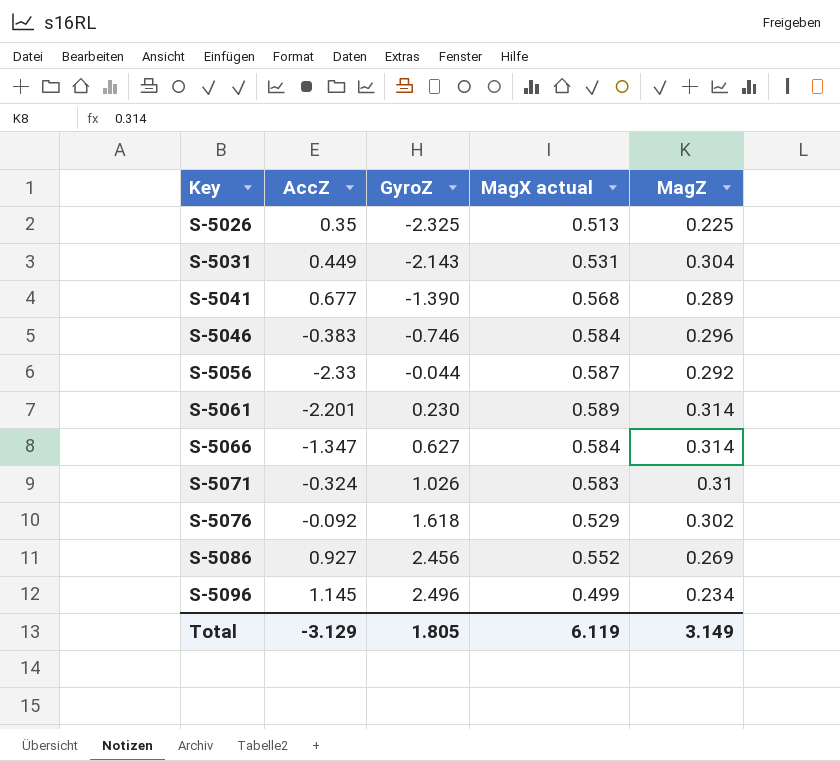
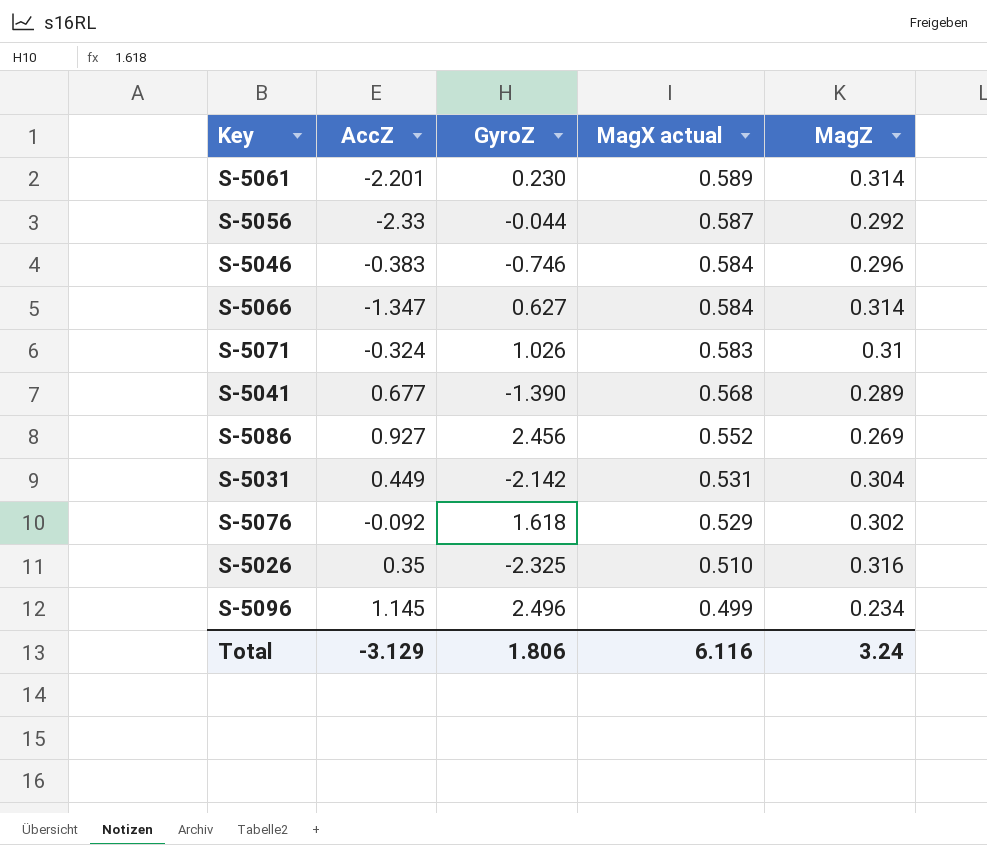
row order: Key ascending -> MagX actual descending
S-5031 | GyroZ: -2.143 -> -2.142
S-5026 | MagX actual: 0.513 -> 0.510
S-5026 | MagZ: 0.225 -> 0.316
Total | GyroZ: 1.805 -> 1.806
Total | MagX actual: 6.119 -> 6.116
Total | MagZ: 3.149 -> 3.24

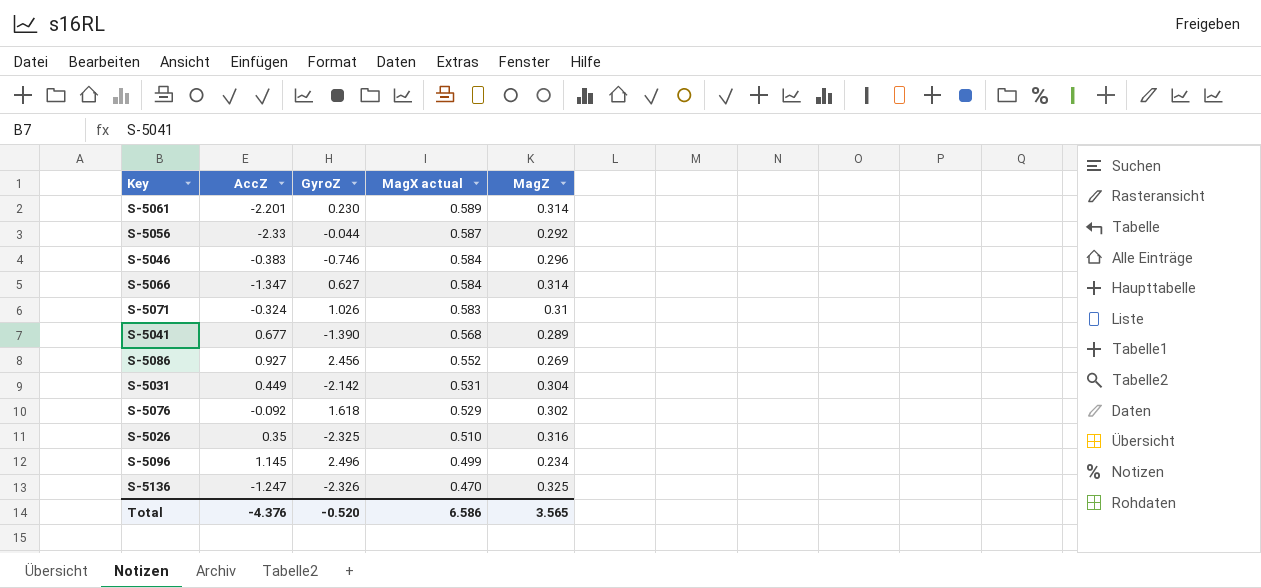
row S-5136: none -> -1.247 | -2.326 | 0.470 | 0.325
Total | AccZ: -3.129 -> -4.376
Total | GyroZ: 1.806 -> -0.520
Total | MagX actual: 6.116 -> 6.586
Total | MagZ: 3.24 -> 3.565

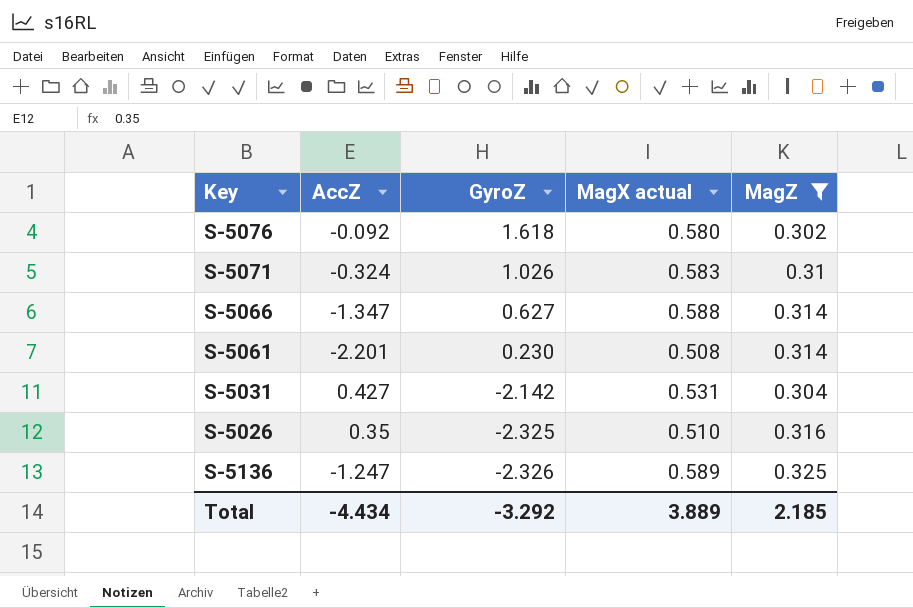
filter: none -> MagZ >= 0.302
row order: MagX actual descending -> GyroZ descending
S-5076 | MagX actual: 0.529 -> 0.580
S-5066 | MagX actual: 0.584 -> 0.588
S-5061 | MagX actual: 0.589 -> 0.508
S-5031 | AccZ: 0.449 -> 0.427
S-5136 | MagX actual: 0.470 -> 0.589
Total | AccZ: -4.376 -> -4.434
Total | GyroZ: -0.520 -> -3.292
Total | MagX actual: 6.586 -> 3.889
Total | MagZ: 3.565 -> 2.185

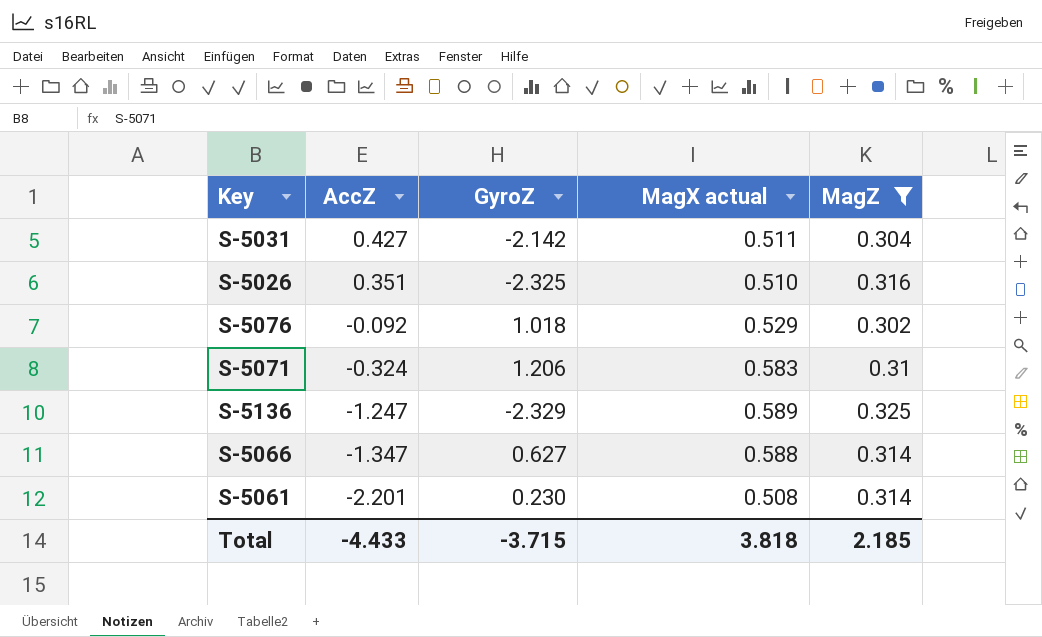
row order: GyroZ descending -> AccZ descending
S-5031 | MagX actual: 0.531 -> 0.511
S-5026 | AccZ: 0.35 -> 0.351
S-5076 | GyroZ: 1.618 -> 1.018
S-5076 | MagX actual: 0.580 -> 0.529
S-5071 | GyroZ: 1.026 -> 1.206
S-5136 | GyroZ: -2.326 -> -2.329
Total | AccZ: -4.434 -> -4.433
Total | GyroZ: -3.292 -> -3.715
Total | MagX actual: 3.889 -> 3.818

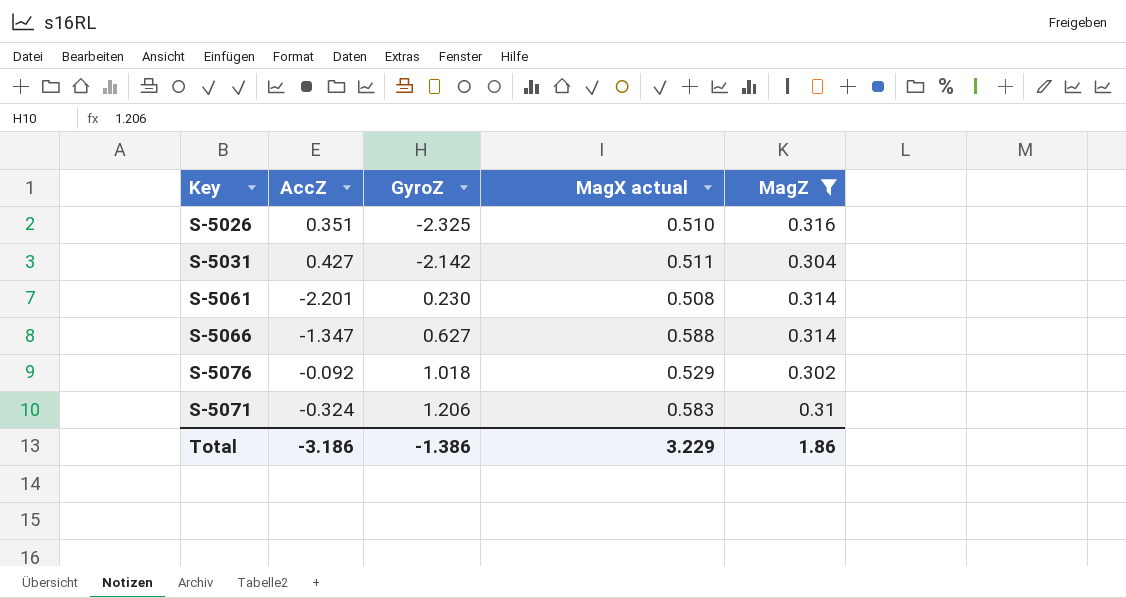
row order: AccZ descending -> GyroZ ascending
row S-5136: -1.247 | -2.329 | 0.589 | 0.325 -> none
Total | AccZ: -4.433 -> -3.186
Total | GyroZ: -3.715 -> -1.386
Total | MagX actual: 3.818 -> 3.229
Total | MagZ: 2.185 -> 1.86

